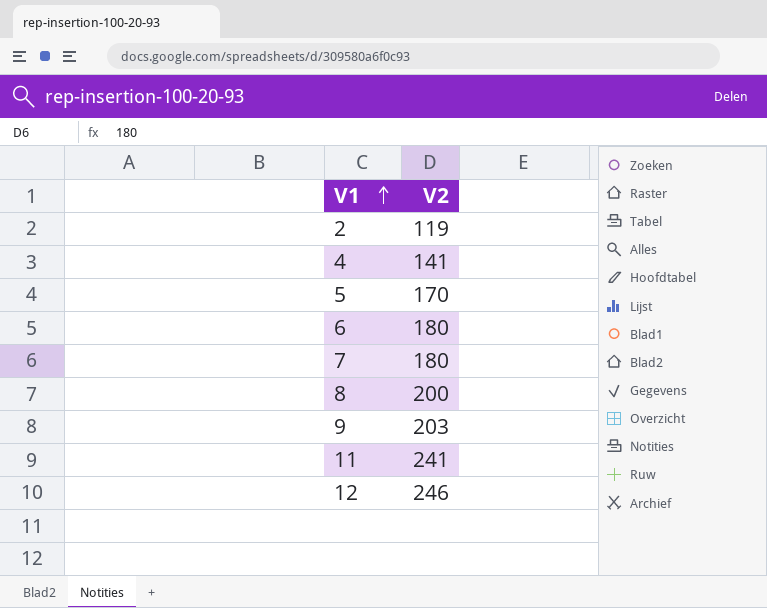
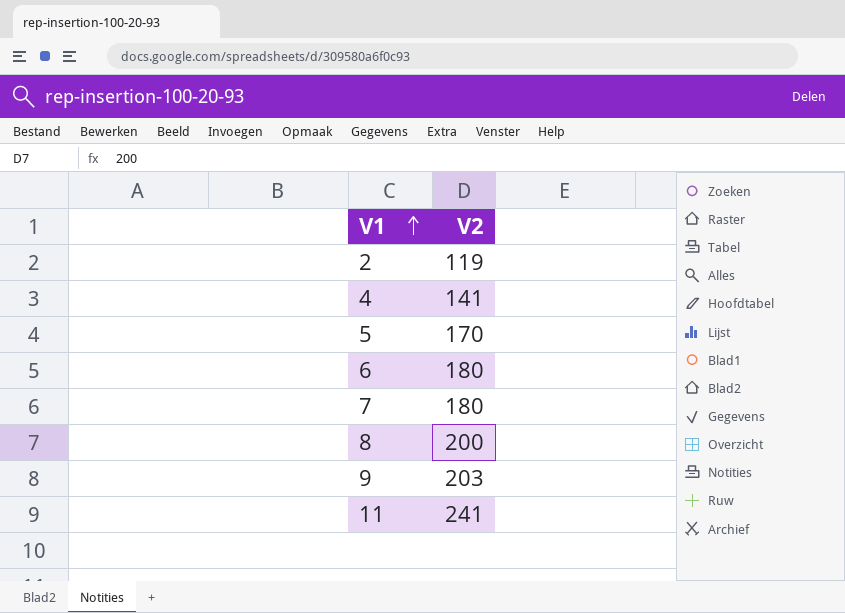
row 12: 246 -> none

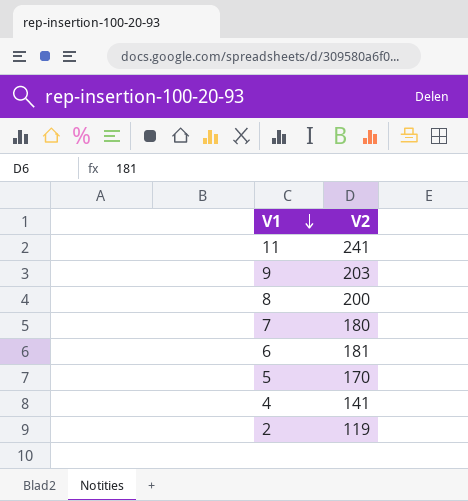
row order: V1 ascending -> V1 descending
6 | V2: 180 -> 181

